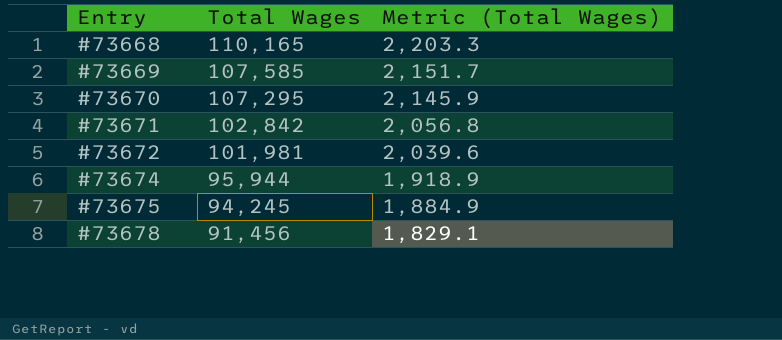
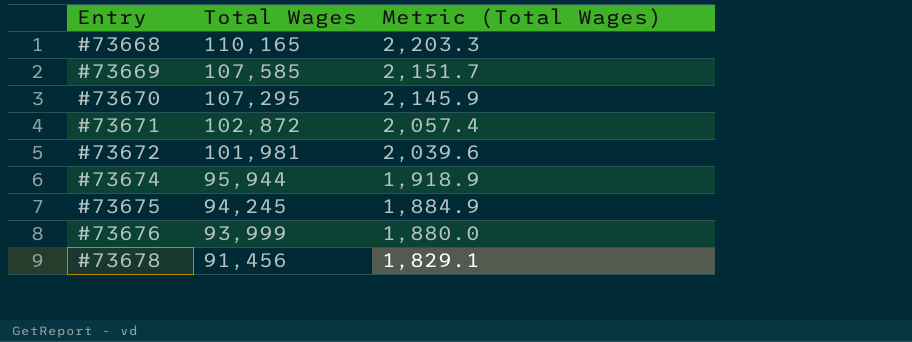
#73671 | Total Wages: 102,842 -> 102,872
#73671 | Metric (Total Wages): 2,056.8 -> 2,057.4
row #73676: none -> 93,999 | 1,880.0

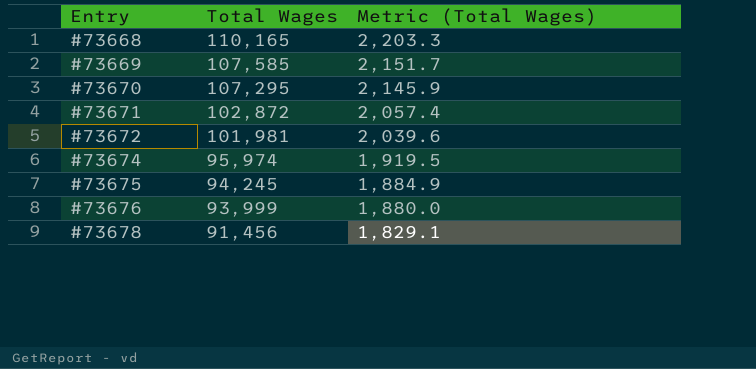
#73674 | Total Wages: 95,944 -> 95,974
#73674 | Metric (Total Wages): 1,918.9 -> 1,919.5

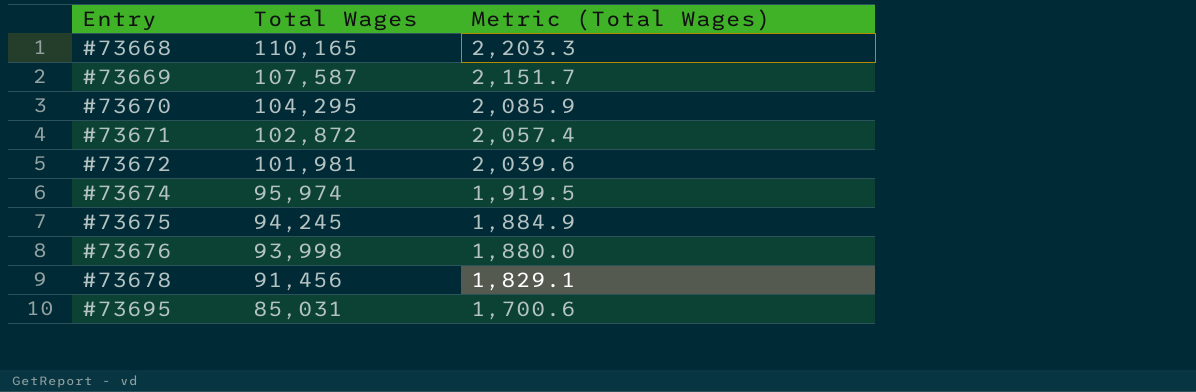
#73669 | Total Wages: 107,585 -> 107,587
#73670 | Total Wages: 107,295 -> 104,295
#73670 | Metric (Total Wages): 2,145.9 -> 2,085.9
#73676 | Total Wages: 93,999 -> 93,998
row #73695: none -> 85,031 | 1,700.6

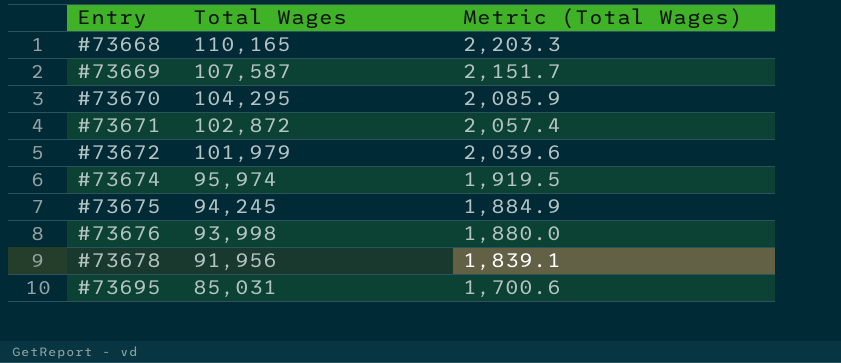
#73672 | Total Wages: 101,981 -> 101,979
#73678 | Total Wages: 91,456 -> 91,956
#73678 | Metric (Total Wages): 1,829.1 -> 1,839.1

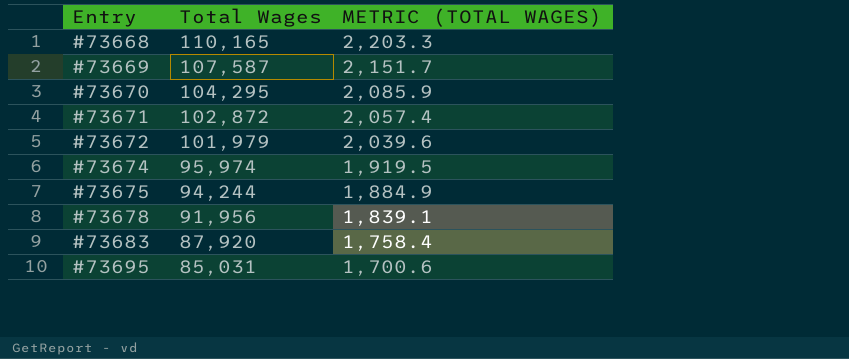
column name: Metric (Total Wages) -> METRIC (TOTAL WAGES)
row #73676: 93,998 | 1,880.0 -> none
#73675 | Total Wages: 94,245 -> 94,244
row #73683: none -> 87,920 | 1,758.4

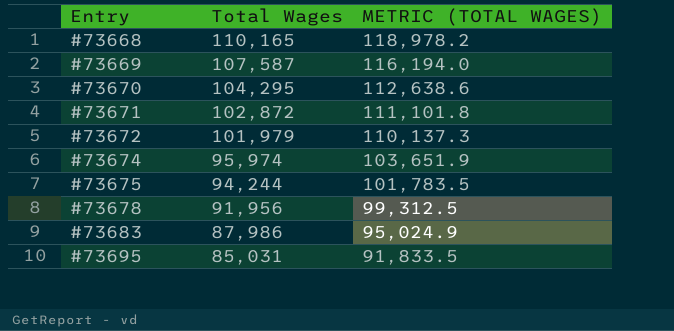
column METRIC (TOTAL WAGES) | formula: [Total Wages] * 0.02 -> [Total Wages] * 1.08
#73683 | Total Wages: 87,920 -> 87,986

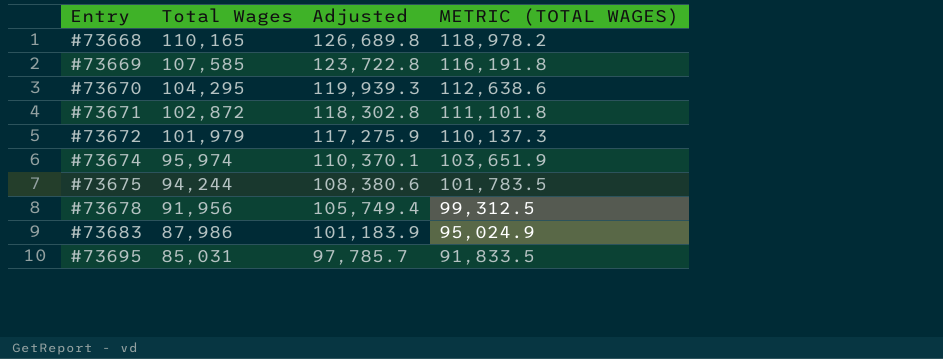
column Adjusted | formula: none -> [Total Wages] * 1.15
#73669 | Total Wages: 107,587 -> 107,585
#73669 | METRIC (TOTAL WAGES): 116,194.0 -> 116,191.8

